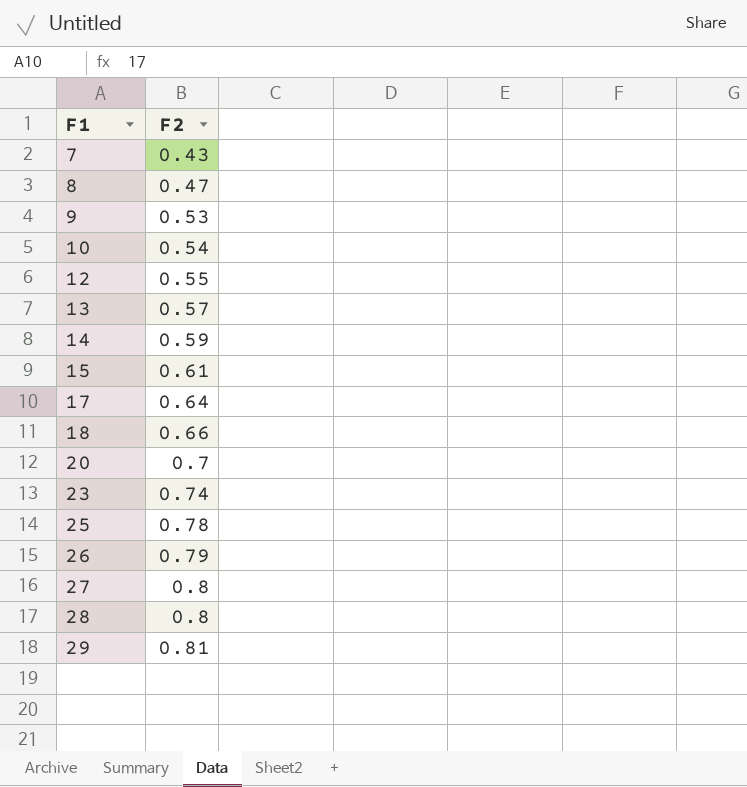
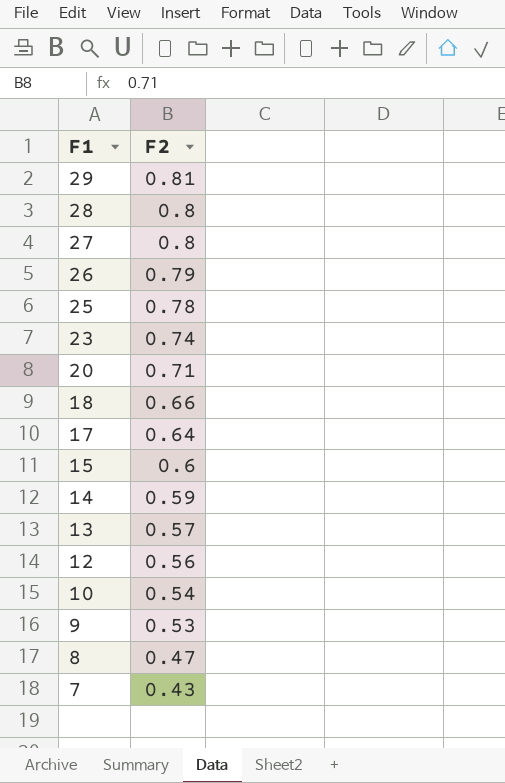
row order: F1 ascending -> F1 descending
20 | F2: 0.7 -> 0.71
15 | F2: 0.61 -> 0.6
12 | F2: 0.55 -> 0.56

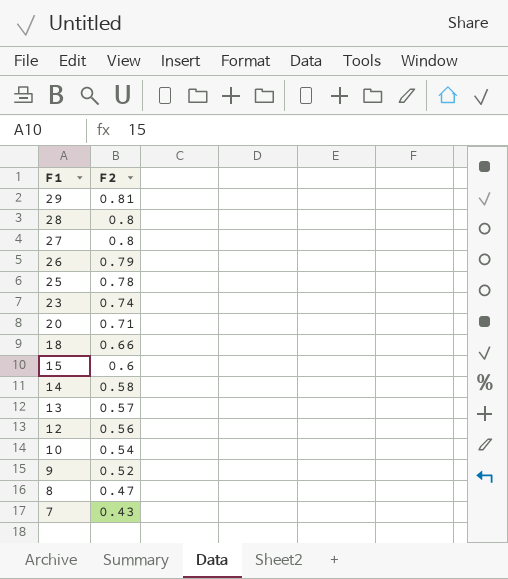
row 17: 0.64 -> none
14 | F2: 0.59 -> 0.58
9 | F2: 0.53 -> 0.52

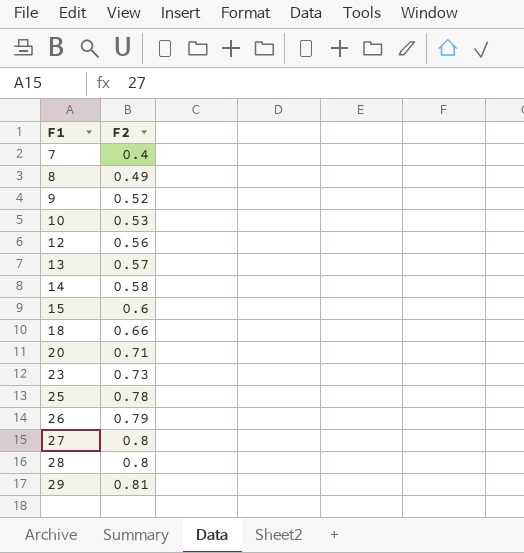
row order: F1 descending -> F1 ascending
7 | F2: 0.43 -> 0.4
8 | F2: 0.47 -> 0.49
10 | F2: 0.54 -> 0.53
23 | F2: 0.74 -> 0.73

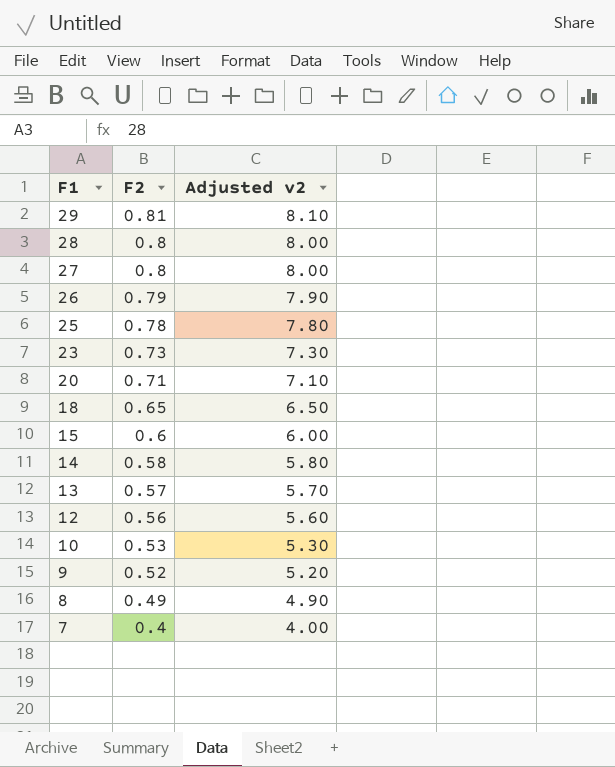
row order: F1 ascending -> F1 descending
column Adjusted v2 | formula: none -> [F2] * 10
18 | F2: 0.66 -> 0.65

